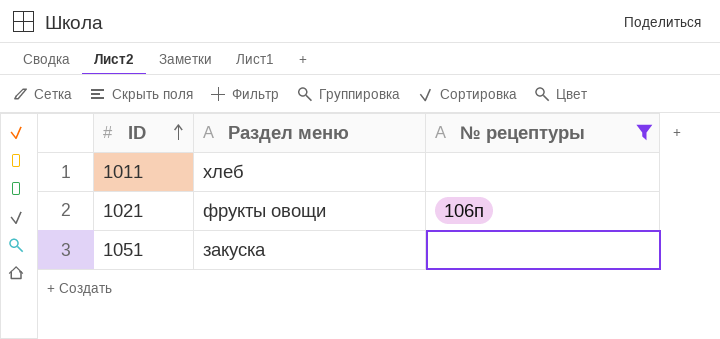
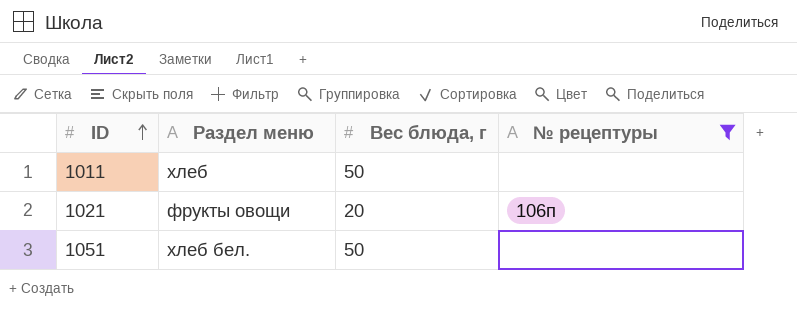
column Вес блюда, г | position: none -> 3
1051 | Раздел меню: закуска -> хлеб бел.

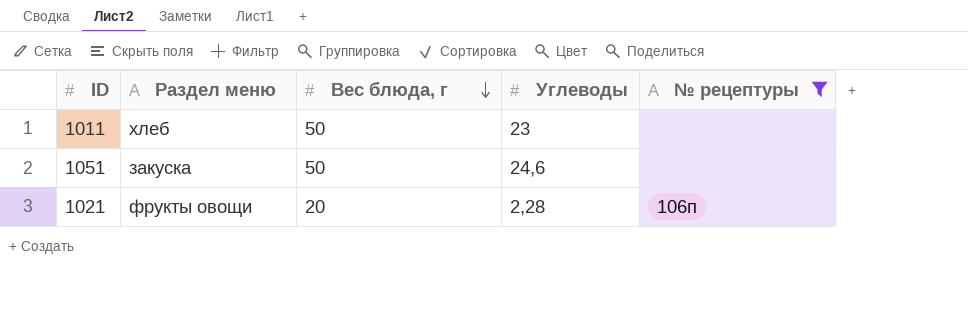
row order: ID ascending -> Вес блюда, г descending
column Углеводы | position: none -> 4
1051 | Раздел меню: хлеб бел. -> закуска

